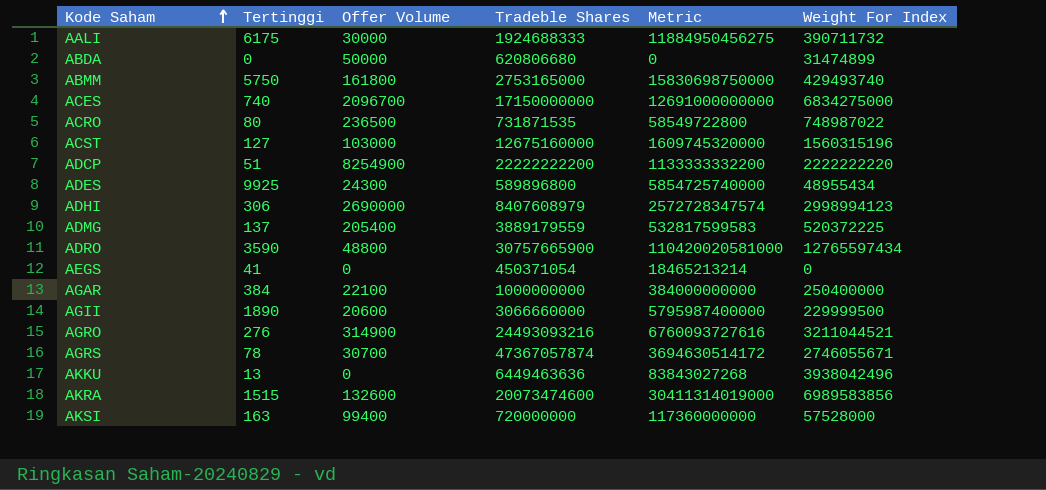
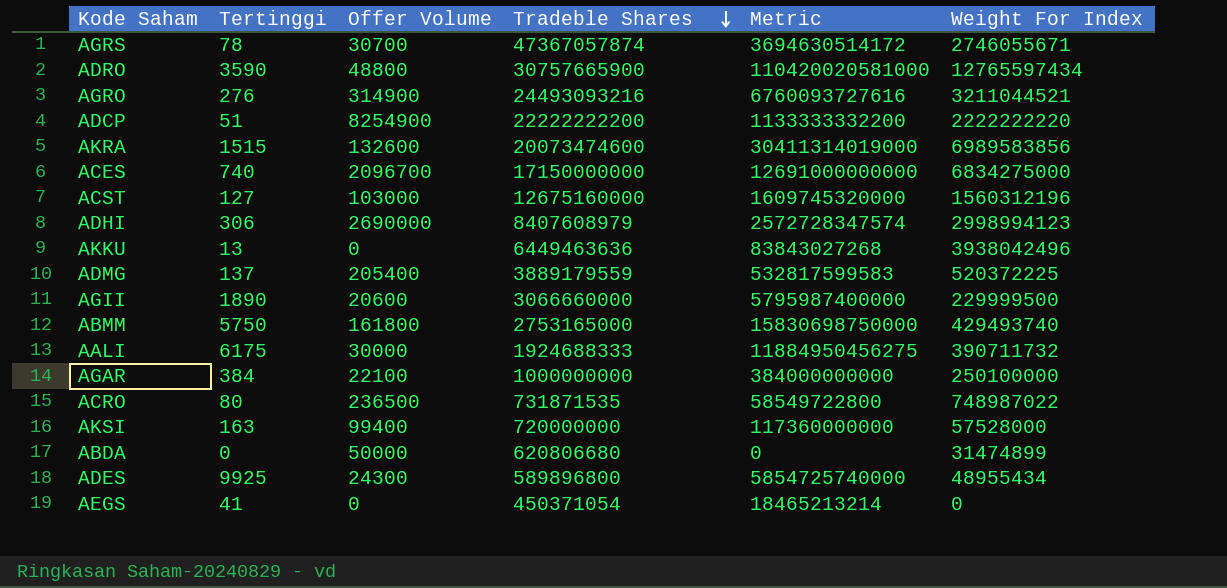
row order: Kode Saham ascending -> Tradeble Shares descending
ACST | Weight For Index: 1560315196 -> 1560312196
AGAR | Weight For Index: 250400000 -> 250100000

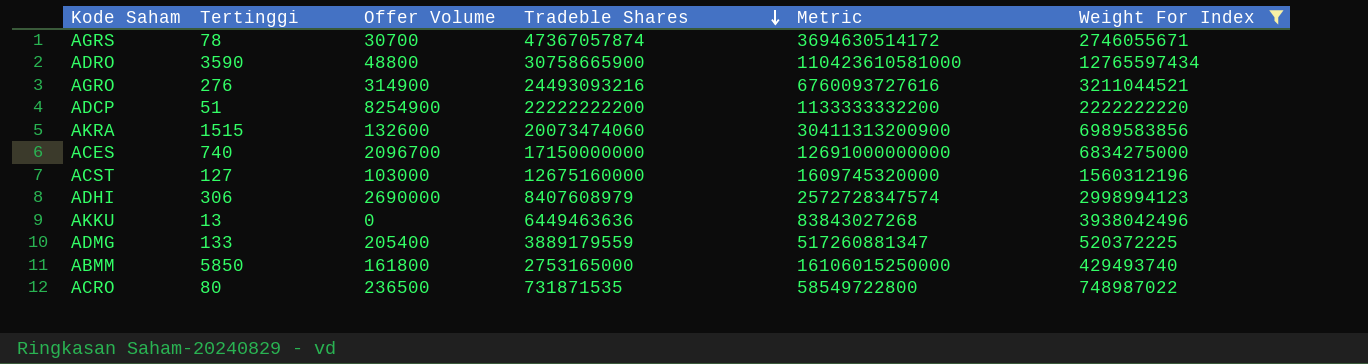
filter: none -> Weight For Index >= 429493740
ADRO | Tradeble Shares: 30757665900 -> 30758665900
ADRO | Metric: 110420020581000 -> 110423610581000
AKRA | Tradeble Shares: 20073474600 -> 20073474060
AKRA | Metric: 30411314019000 -> 30411313200900
ADMG | Tertinggi: 137 -> 133
ADMG | Metric: 532817599583 -> 517260881347
ABMM | Tertinggi: 5750 -> 5850
ABMM | Metric: 15830698750000 -> 16106015250000

